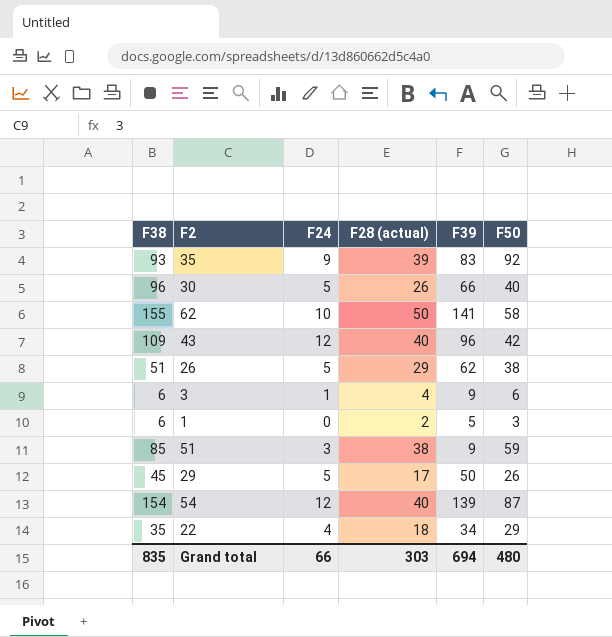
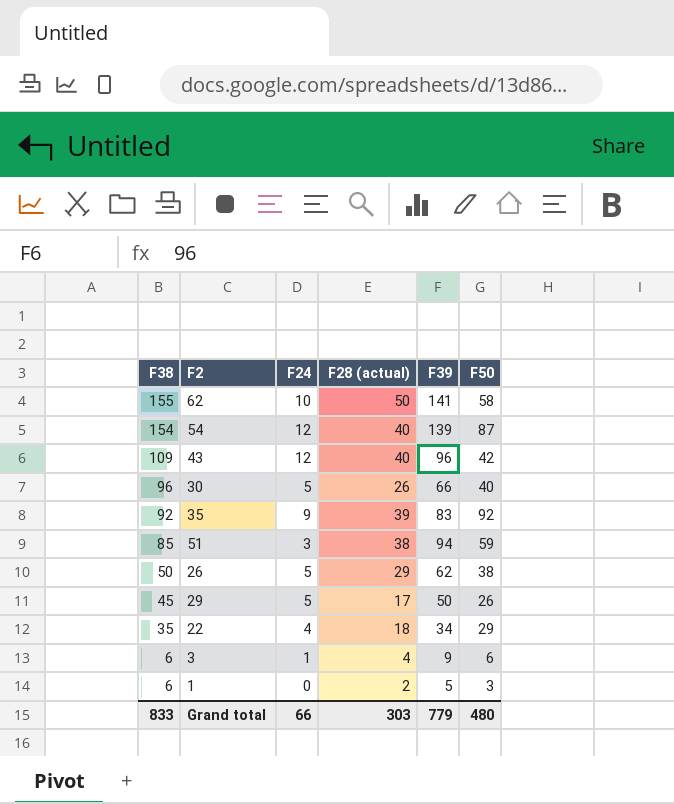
row order: none -> F38 descending
35 | F38: 93 -> 92
51 | F39: 9 -> 94
26 | F38: 51 -> 50
Grand total | F38: 835 -> 833
Grand total | F39: 694 -> 779

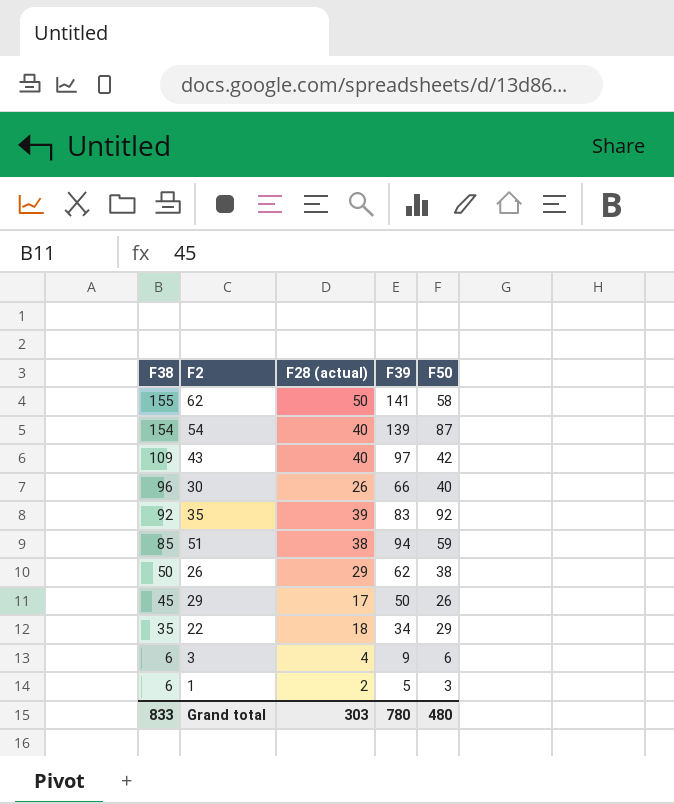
column F24 | position: 3 -> none
43 | F39: 96 -> 97
Grand total | F39: 779 -> 780

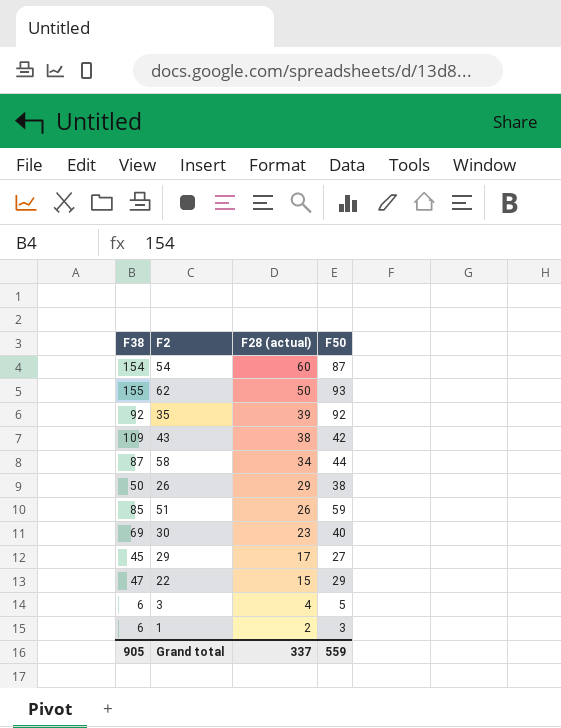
row order: F38 descending -> F28 (actual) descending
column F39 | position: 4 -> none
54 | F28 (actual): 40 -> 60
62 | F50: 58 -> 93
43 | F28 (actual): 40 -> 38
row 58: none -> 87 | 34 | 44
51 | F28 (actual): 38 -> 26
30 | F38: 96 -> 69
30 | F28 (actual): 26 -> 23
29 | F50: 26 -> 27
22 | F38: 35 -> 47
22 | F28 (actual): 18 -> 15
3 | F50: 6 -> 5
Grand total | F38: 833 -> 905
Grand total | F28 (actual): 303 -> 337
Grand total | F50: 480 -> 559

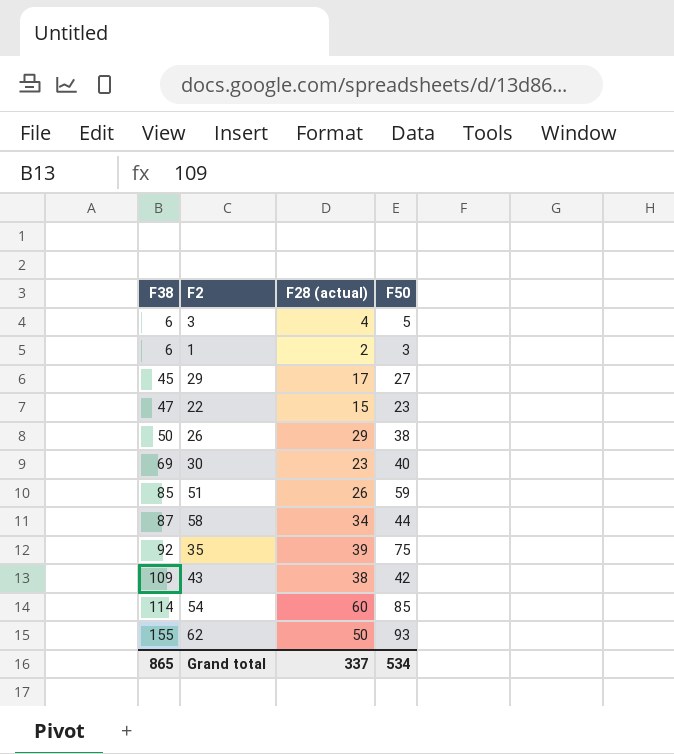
row order: F28 (actual) descending -> F38 ascending
22 | F50: 29 -> 23
35 | F50: 92 -> 75
54 | F38: 154 -> 114
54 | F50: 87 -> 85
Grand total | F38: 905 -> 865
Grand total | F50: 559 -> 534

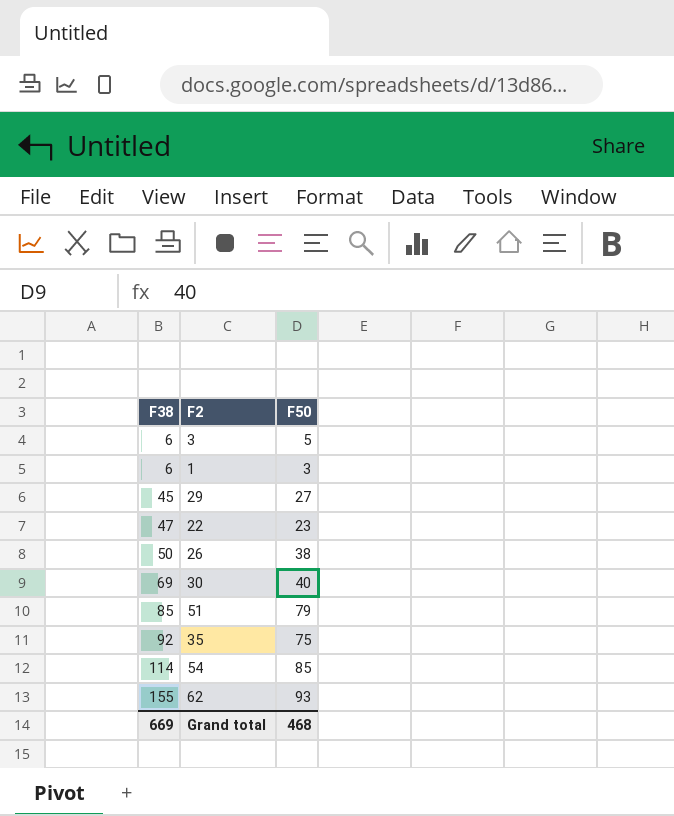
column F28 (actual) | position: 3 -> none
row 58: 87 | 34 | 44 -> none
row 43: 109 | 38 | 42 -> none
51 | F50: 59 -> 79
Grand total | F38: 865 -> 669
Grand total | F50: 534 -> 468

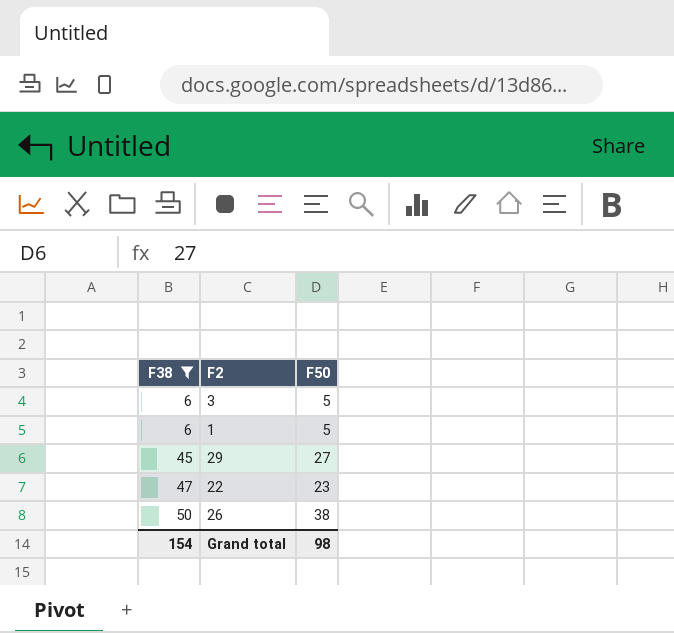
filter: none -> F38 <= 50
1 | F50: 3 -> 5
Grand total | F38: 669 -> 154
Grand total | F50: 468 -> 98

